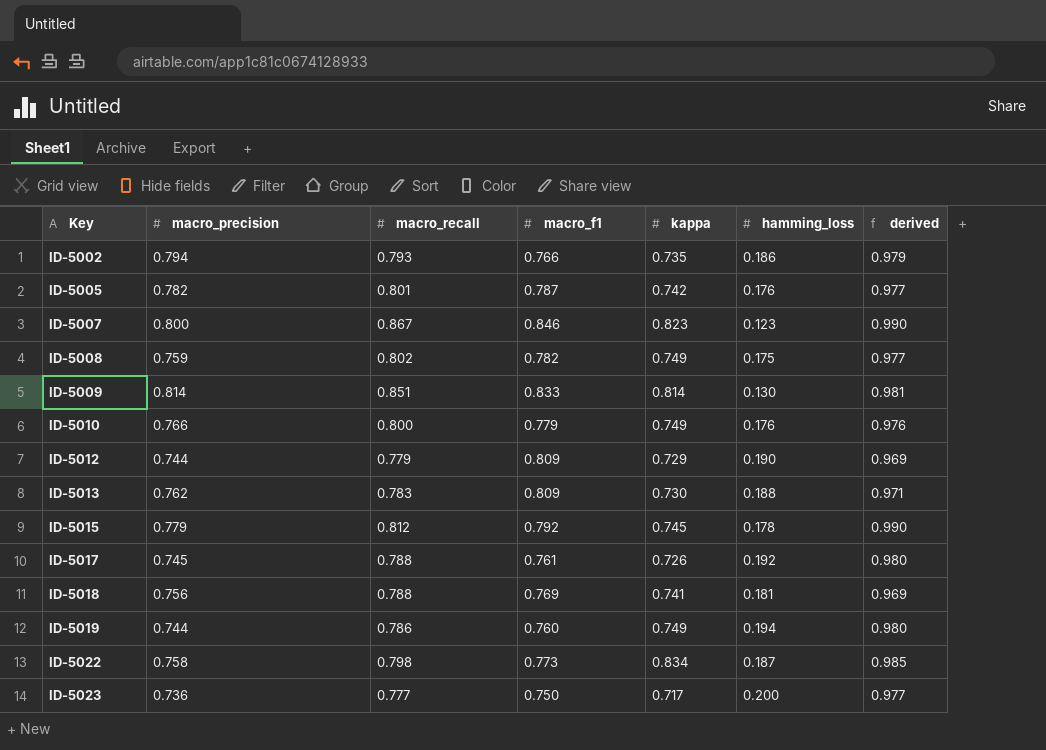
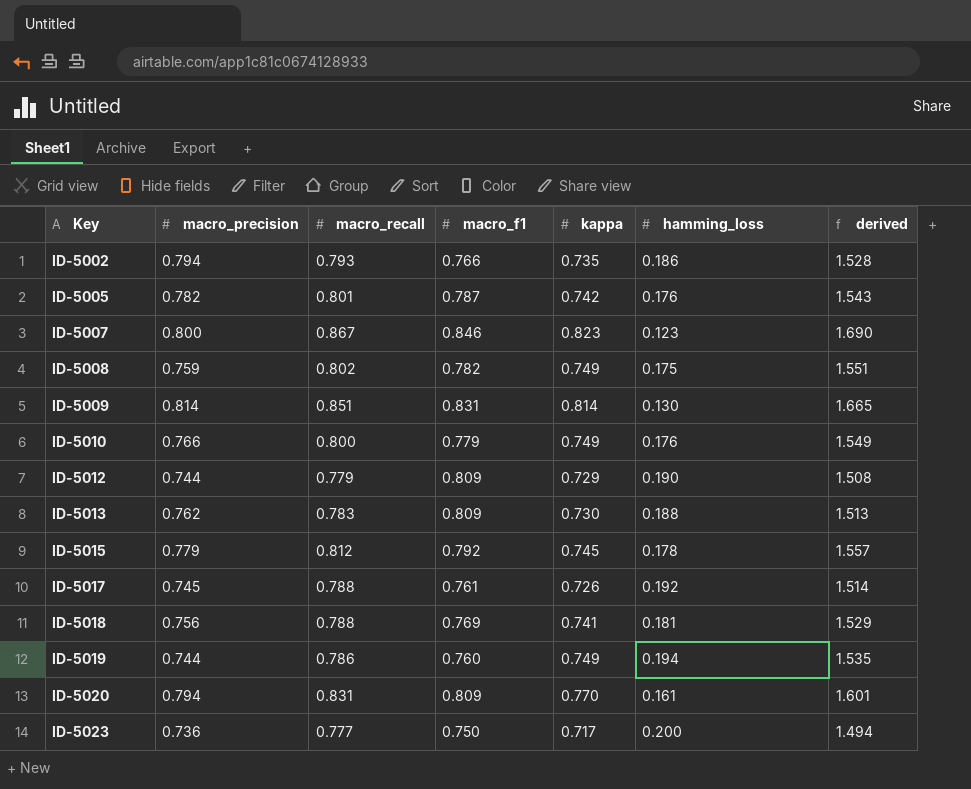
column derived | formula: [macro_recall] + [hamming_loss] -> [macro_recall] + [kappa]
row ID-5022: 0.758 | 0.798 | 0.773 | 0.834 | 0.187 | 0.985 -> none
ID-5009 | macro_f1: 0.833 -> 0.831
row ID-5020: none -> 0.794 | 0.831 | 0.809 | 0.770 | 0.161 | 1.601

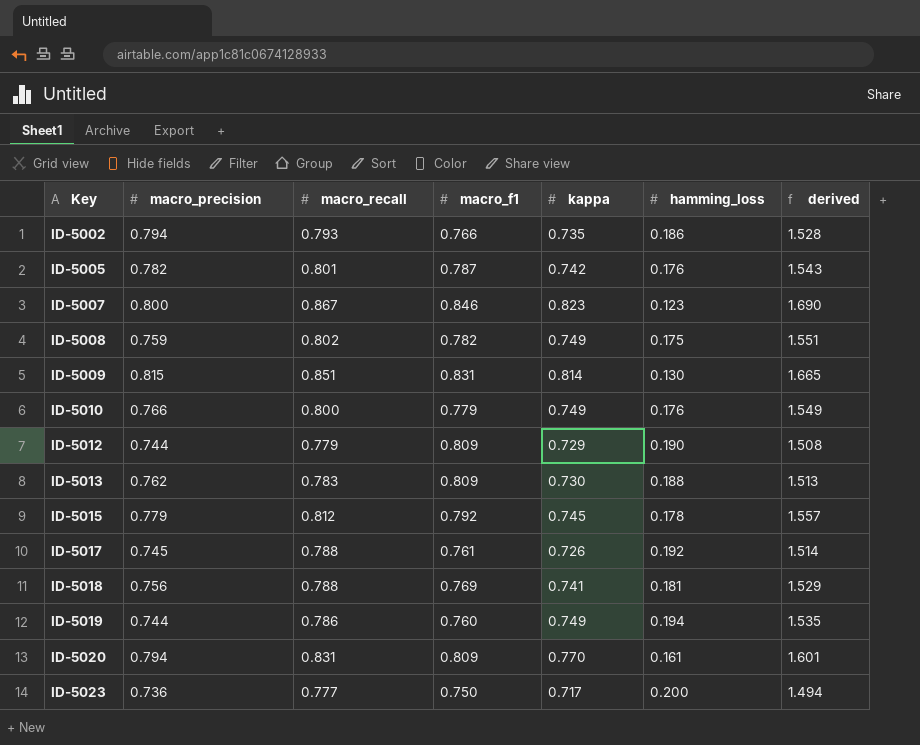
ID-5009 | macro_precision: 0.814 -> 0.815

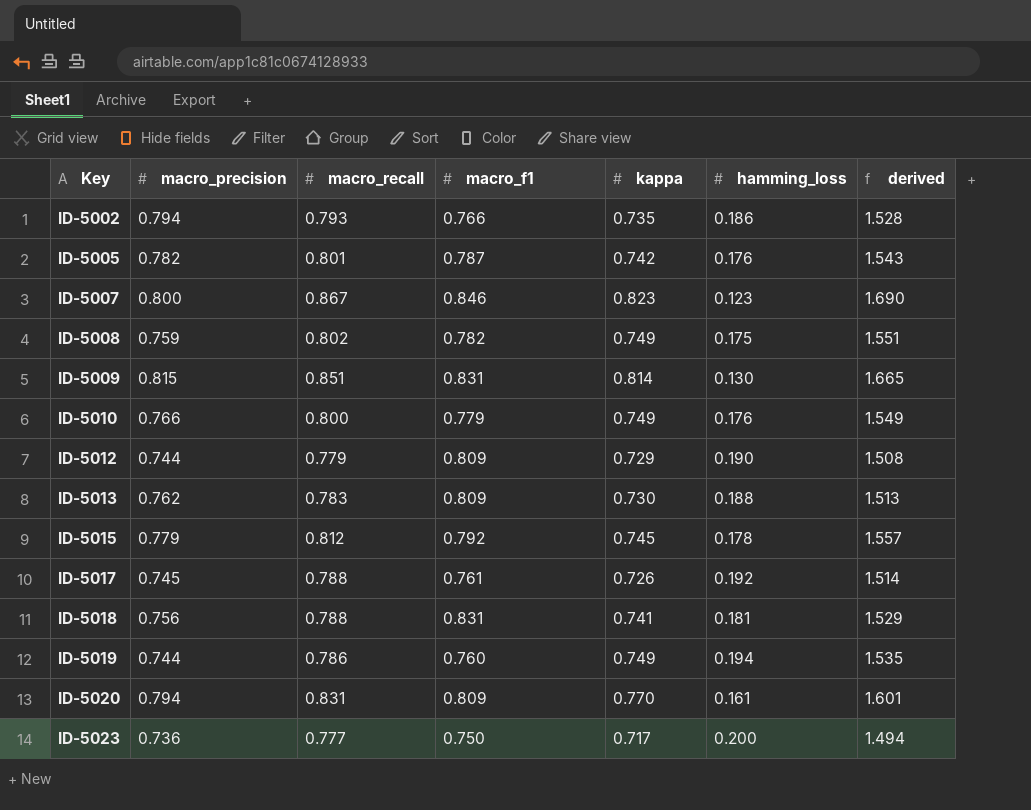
ID-5018 | macro_f1: 0.769 -> 0.831

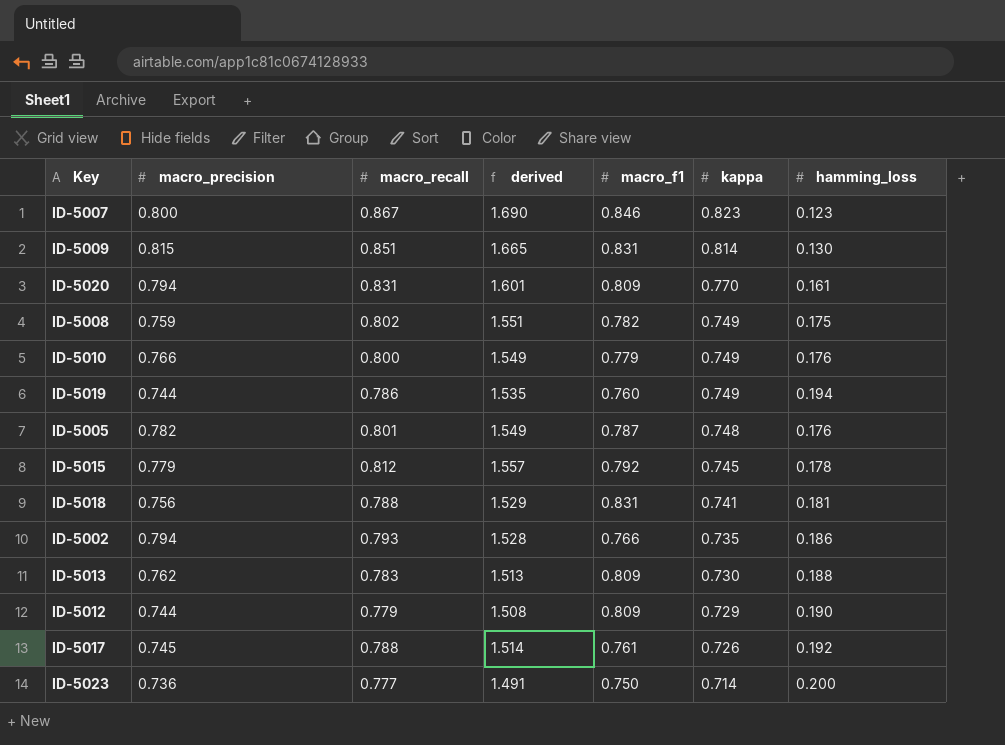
row order: Key ascending -> kappa descending
column derived | position: 7 -> 4
ID-5005 | derived: 1.543 -> 1.549
ID-5005 | kappa: 0.742 -> 0.748
ID-5023 | derived: 1.494 -> 1.491
ID-5023 | kappa: 0.717 -> 0.714

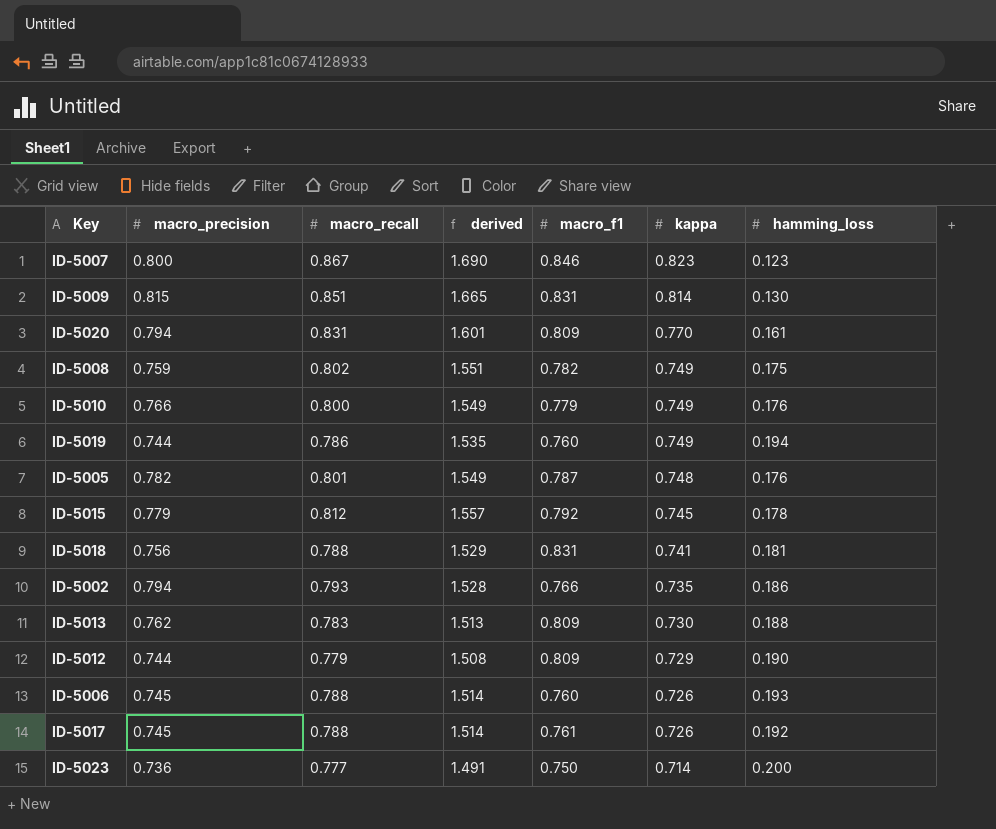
row ID-5006: none -> 0.745 | 0.788 | 1.514 | 0.760 | 0.726 | 0.193

